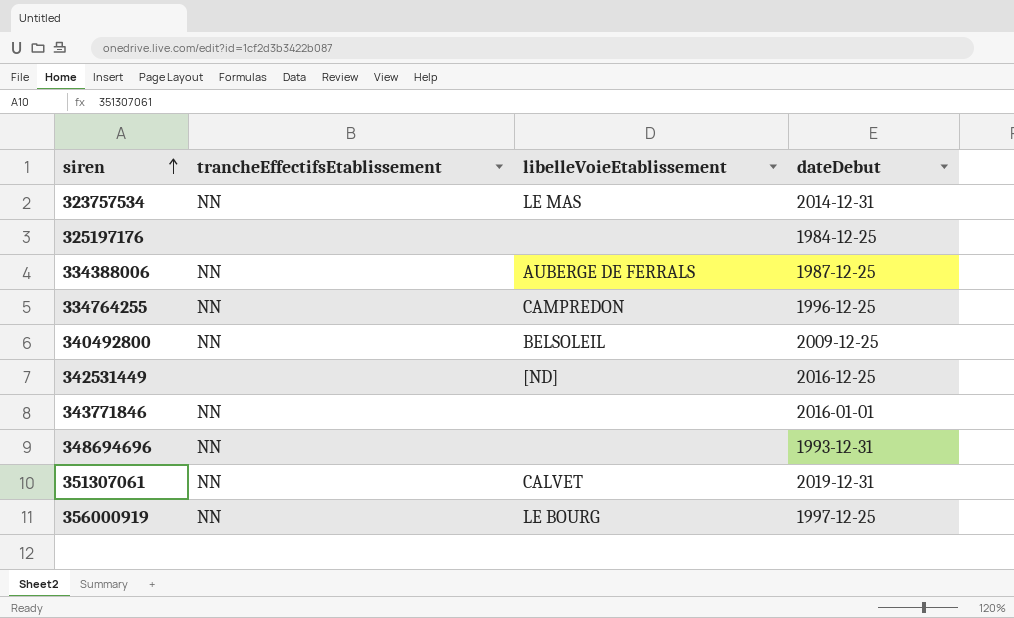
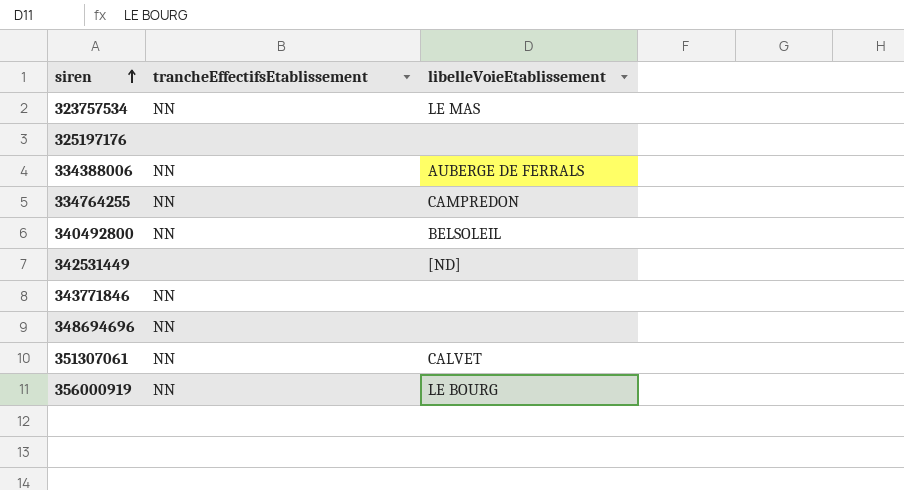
column dateDebut | position: 4 -> none

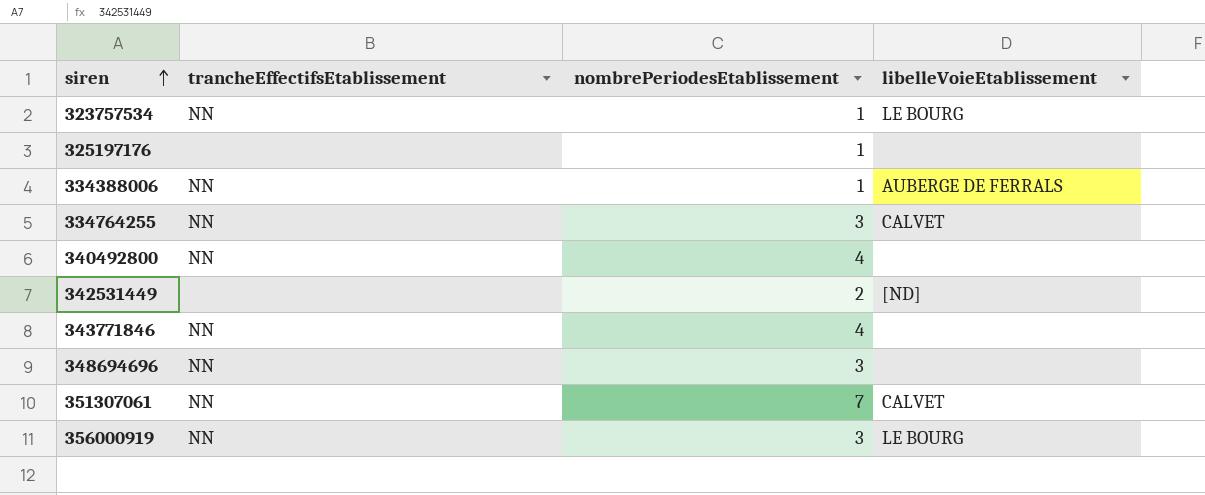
column nombrePeriodesEtablissement | position: none -> 3
323757534 | libelleVoieEtablissement: LE MAS -> LE BOURG
334764255 | libelleVoieEtablissement: CAMPREDON -> CALVET
340492800 | libelleVoieEtablissement: BELSOLEIL -> none

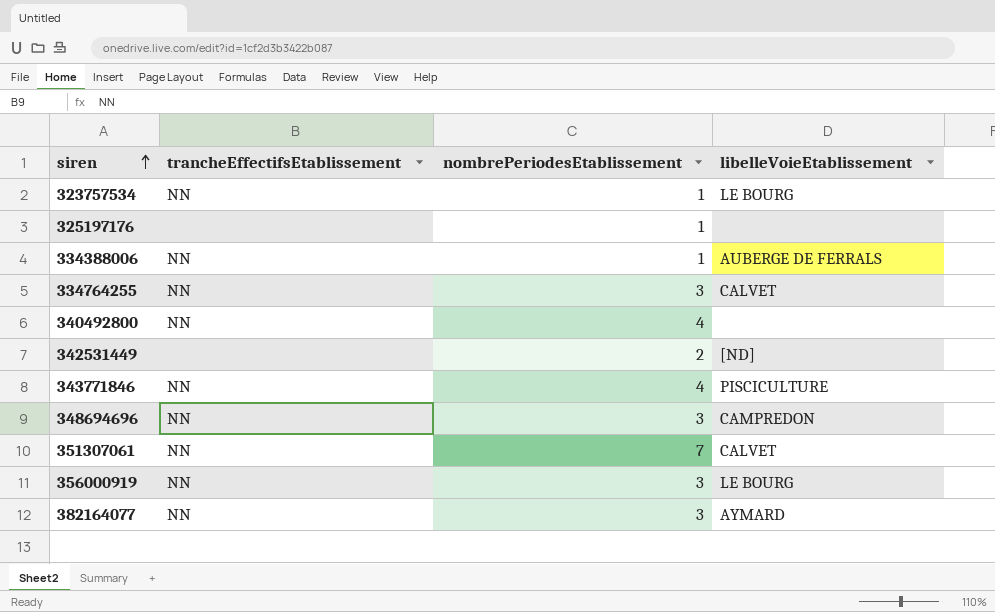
343771846 | libelleVoieEtablissement: none -> PISCICULTURE
348694696 | libelleVoieEtablissement: none -> CAMPREDON
row 382164077: none -> NN | 3 | AYMARD

